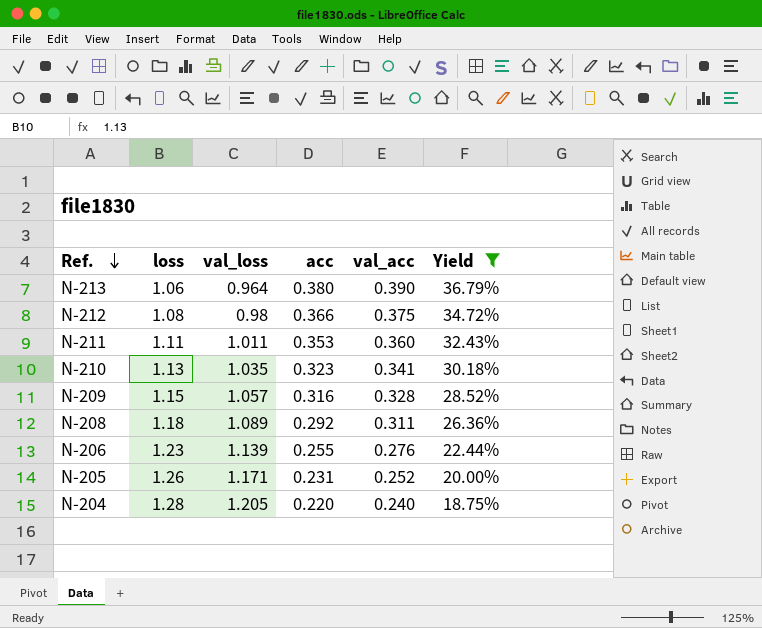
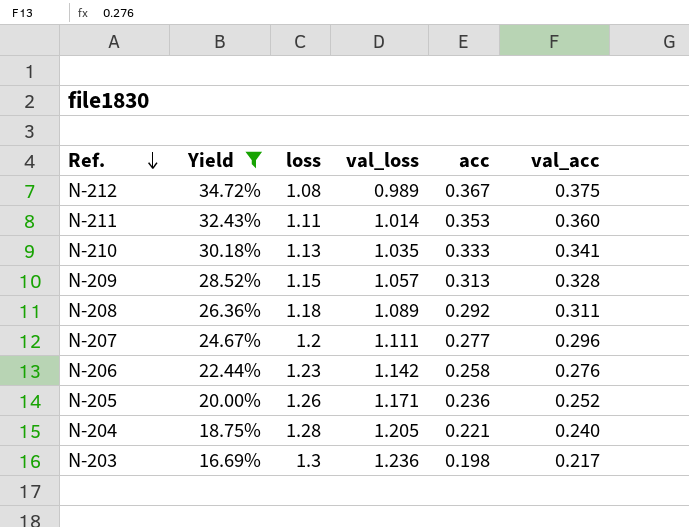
column Yield | position: 6 -> 2
row N-213: 1.06 | 0.964 | 0.380 | 0.390 | 36.79% -> none
N-212 | val_loss: 0.98 -> 0.989
N-212 | acc: 0.366 -> 0.367
N-211 | val_loss: 1.011 -> 1.014
N-210 | acc: 0.323 -> 0.333
N-209 | acc: 0.316 -> 0.313
row N-207: none -> 24.67% | 1.2 | 1.111 | 0.277 | 0.296
N-206 | val_loss: 1.139 -> 1.142
N-206 | acc: 0.255 -> 0.258
N-205 | acc: 0.231 -> 0.236
N-204 | acc: 0.220 -> 0.221
row N-203: none -> 16.69% | 1.3 | 1.236 | 0.198 | 0.217

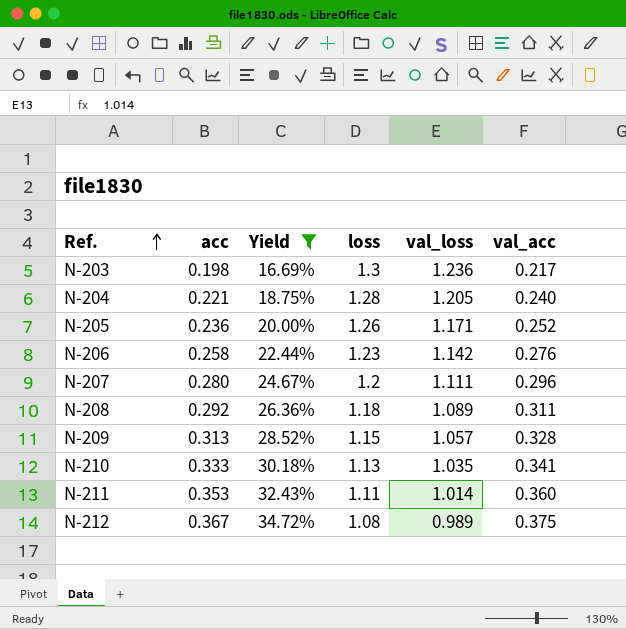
row order: Ref. descending -> Ref. ascending
column acc | position: 5 -> 2
N-207 | acc: 0.277 -> 0.280

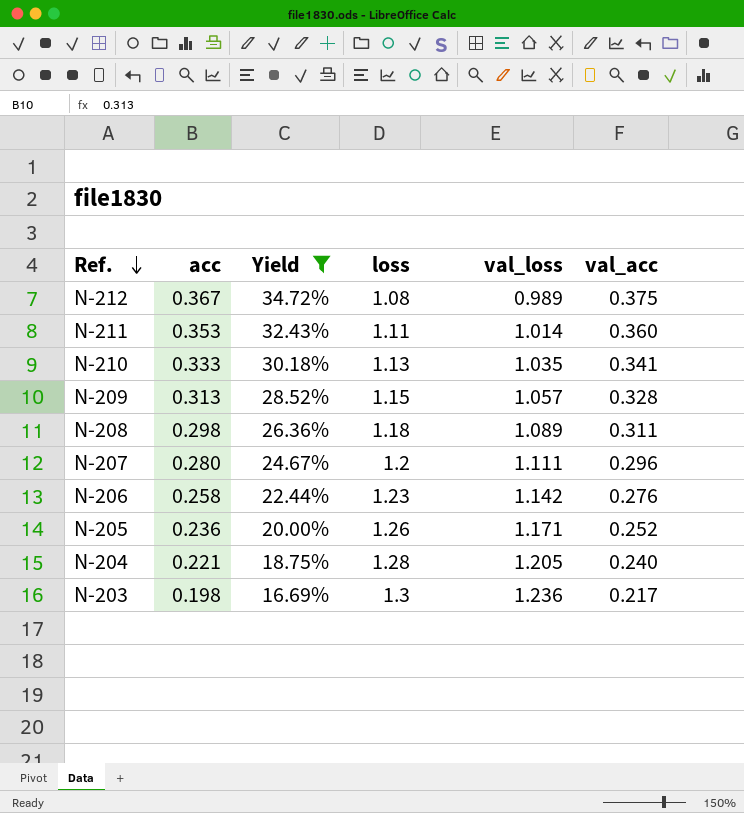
row order: Ref. ascending -> Ref. descending
N-208 | acc: 0.292 -> 0.298

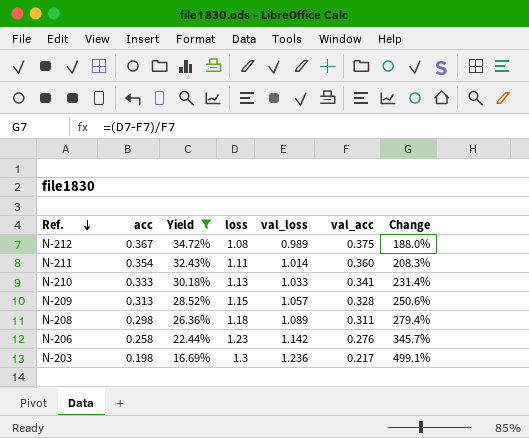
column Change | formula: none -> ([loss] - [val_acc]) / [val_acc]
row N-207: 0.280 | 24.67% | 1.2 | 1.111 | 0.296 -> none
row N-205: 0.236 | 20.00% | 1.26 | 1.171 | 0.252 -> none
row N-204: 0.221 | 18.75% | 1.28 | 1.205 | 0.240 -> none
N-211 | acc: 0.353 -> 0.354
N-210 | val_loss: 1.035 -> 1.033

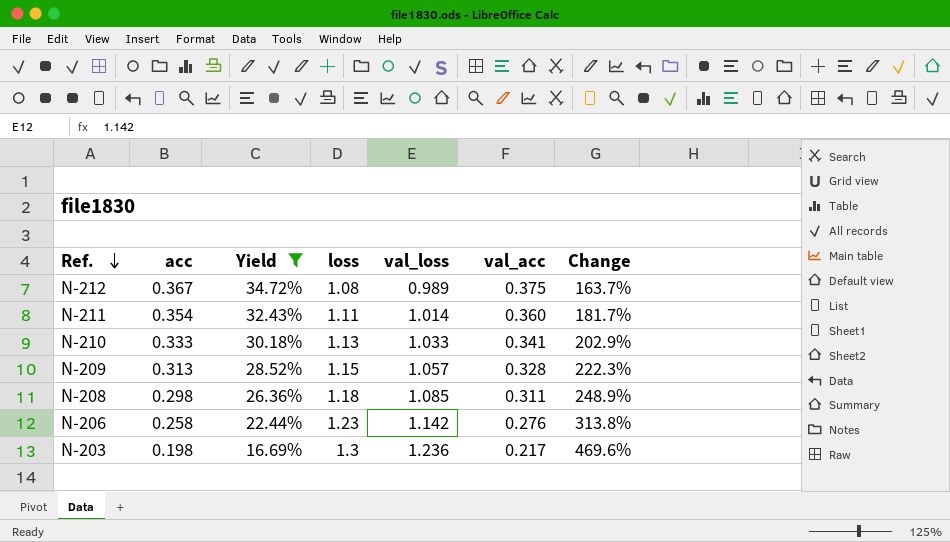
column Change | formula: ([loss] - [val_acc]) / [val_acc] -> ([val_loss] - [val_acc]) / [val_acc]
N-208 | val_loss: 1.089 -> 1.085

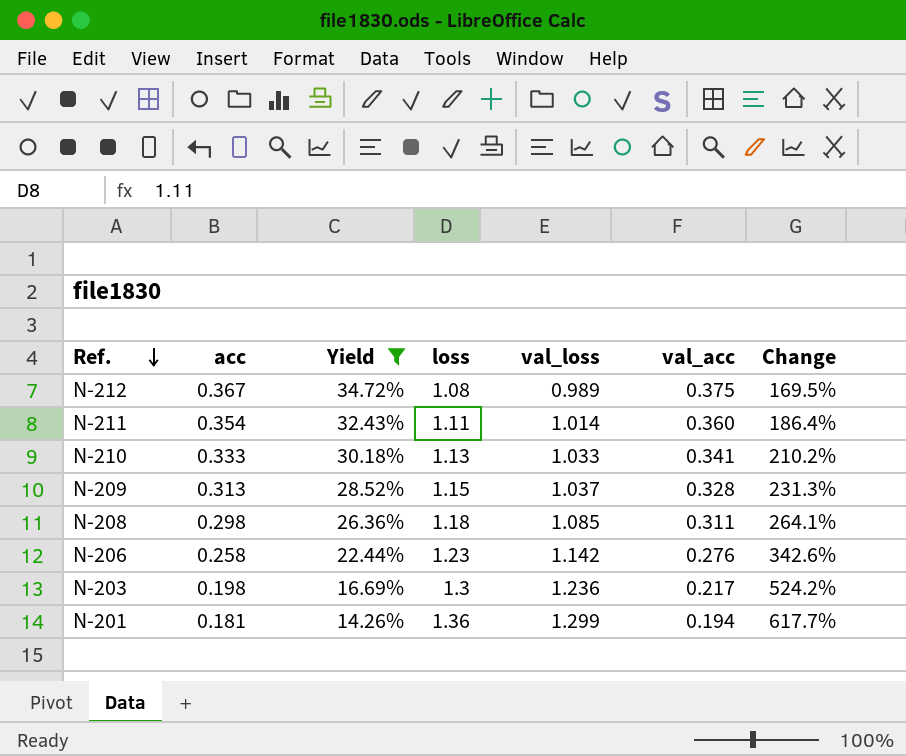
column Change | formula: ([val_loss] - [val_acc]) / [val_acc] -> ([val_loss] - [acc]) / [acc]
N-209 | val_loss: 1.057 -> 1.037
row N-201: none -> 0.181 | 14.26% | 1.36 | 1.299 | 0.194 | 617.7%

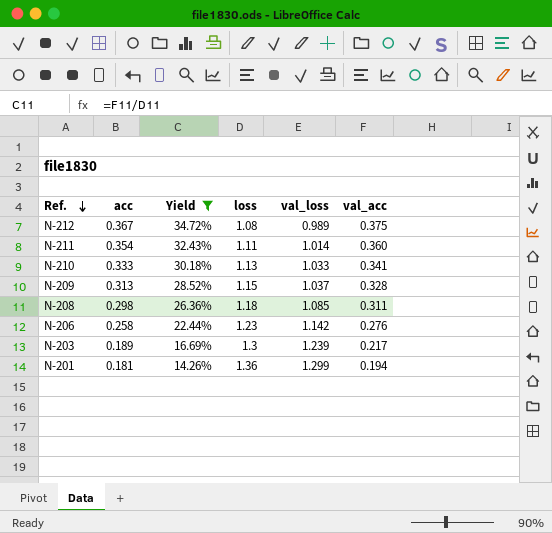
column Change | formula: ([val_loss] - [acc]) / [acc] -> none
N-203 | acc: 0.198 -> 0.189
N-203 | val_loss: 1.236 -> 1.239

